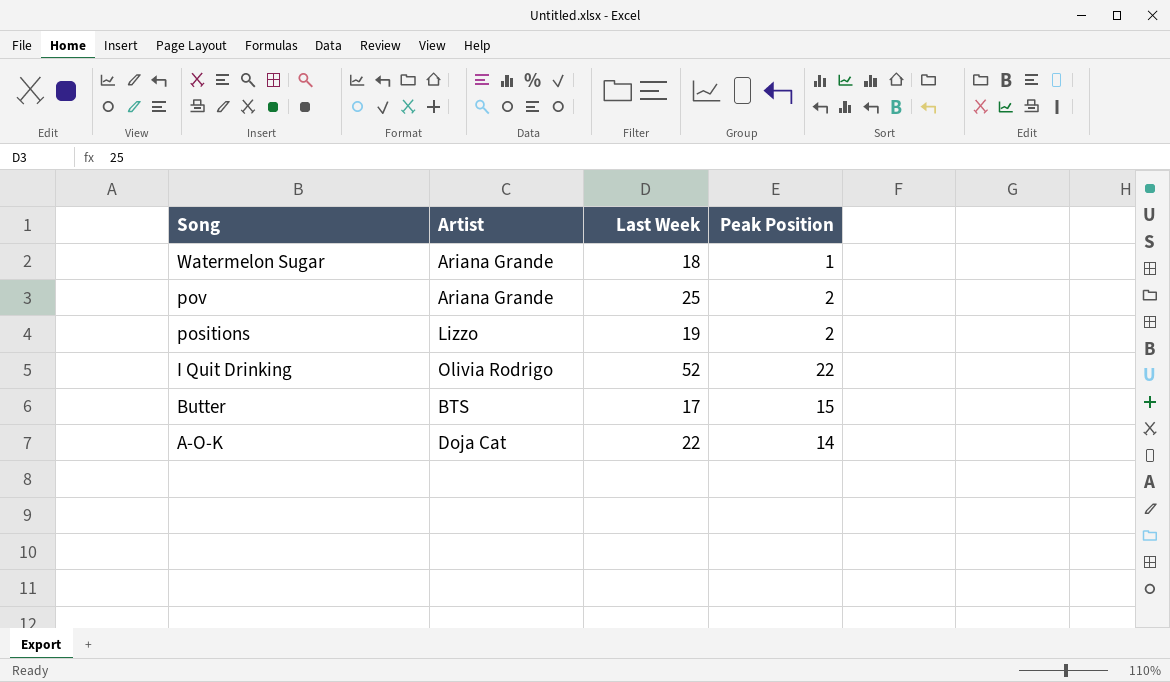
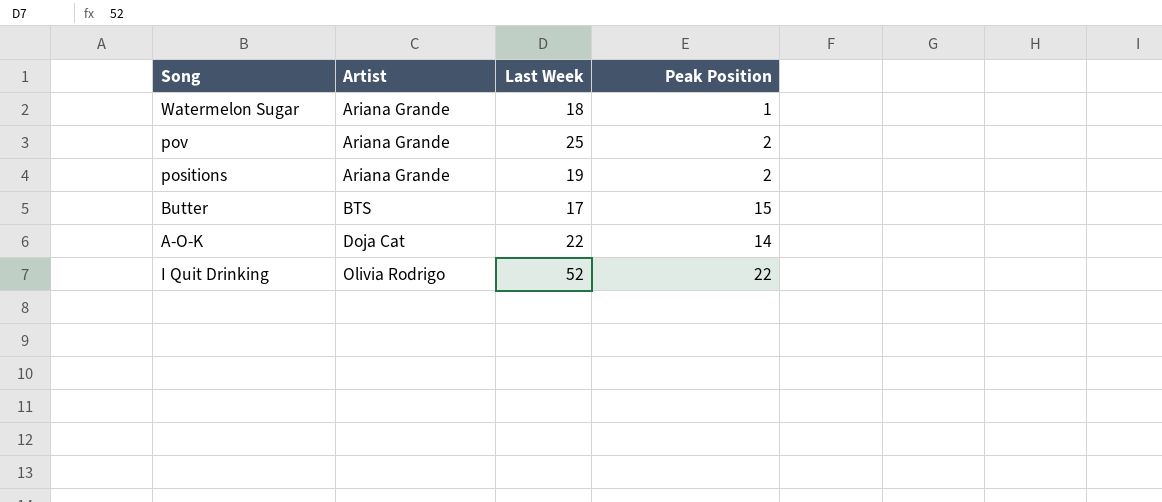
row order: Song descending -> Artist ascending
positions | Artist: Lizzo -> Ariana Grande

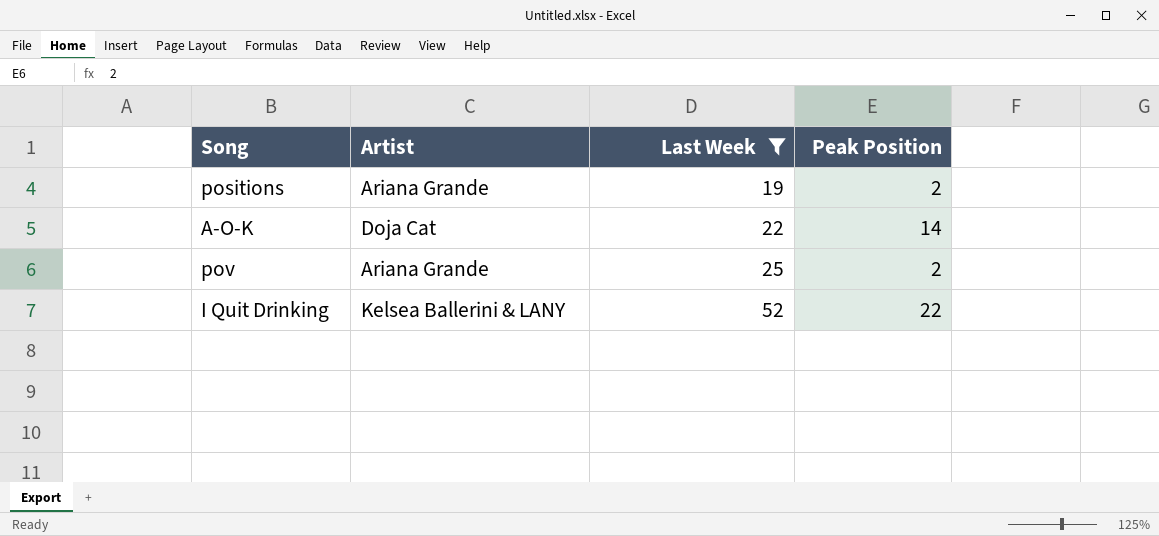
filter: none -> Last Week >= 19
row order: Artist ascending -> Last Week ascending
I Quit Drinking | Artist: Olivia Rodrigo -> Kelsea Ballerini & LANY

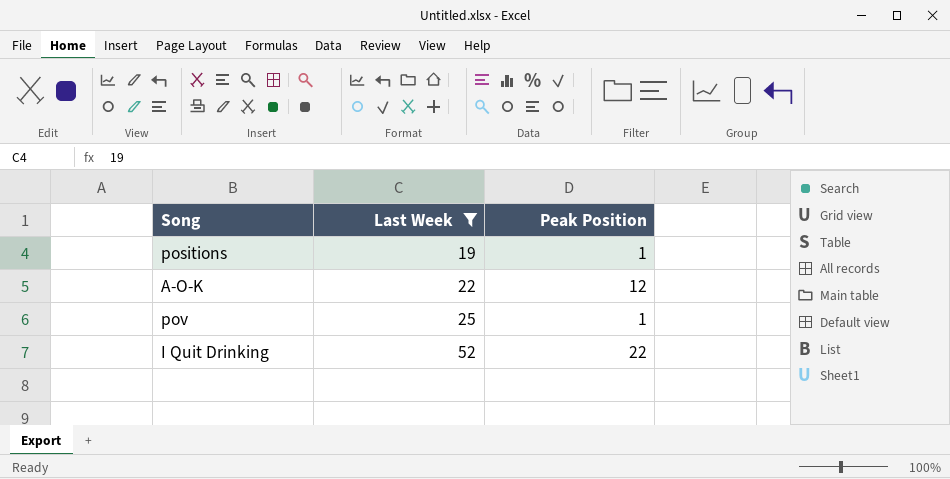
column Artist | position: 2 -> none
positions | Peak Position: 2 -> 1
A-O-K | Peak Position: 14 -> 12
pov | Peak Position: 2 -> 1

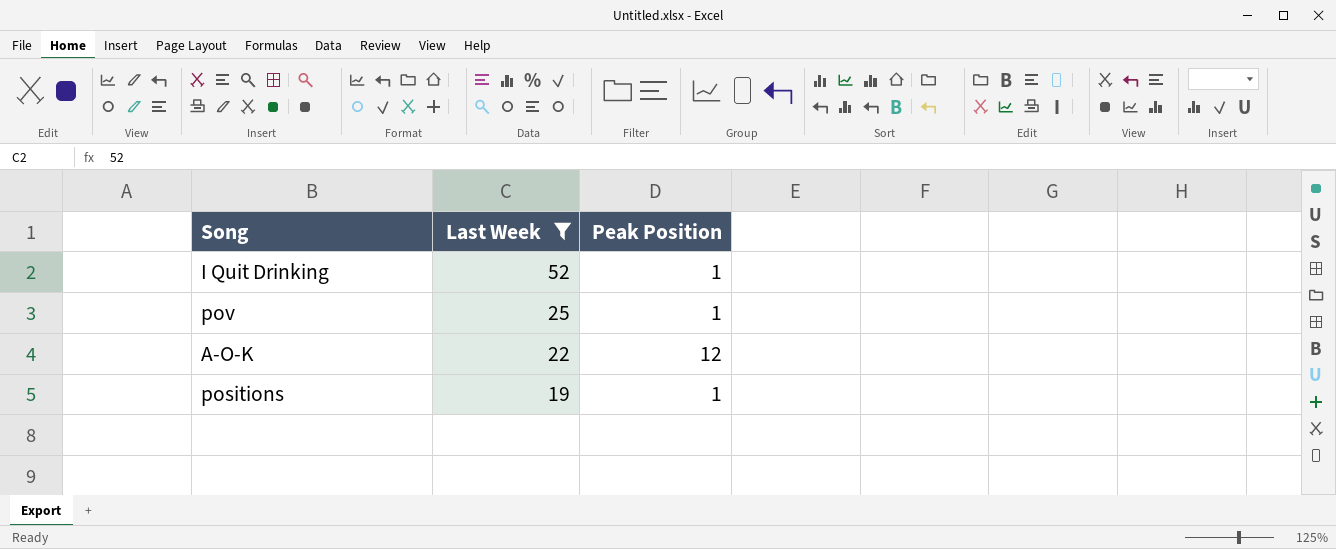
row order: Last Week ascending -> Last Week descending
I Quit Drinking | Peak Position: 22 -> 1

